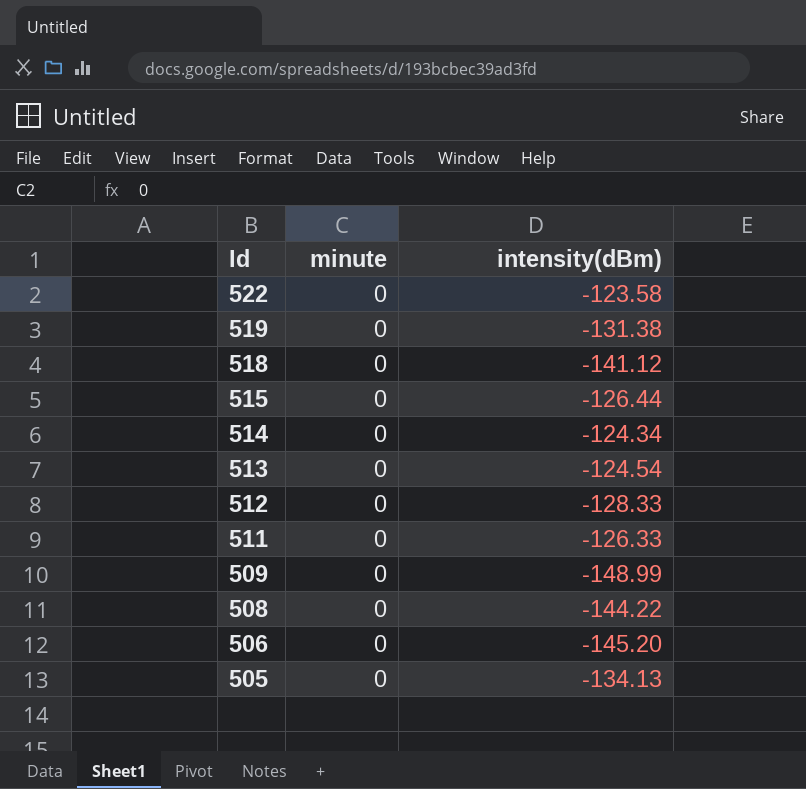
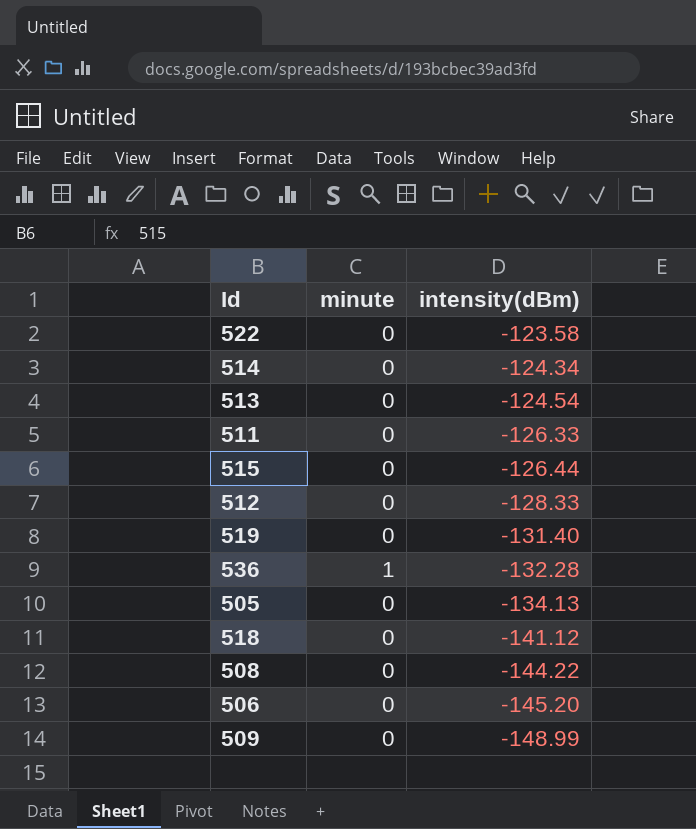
row order: Id descending -> intensity(dBm) descending
519 | intensity(dBm): -131.38 -> -131.40
row 536: none -> 1 | -132.28

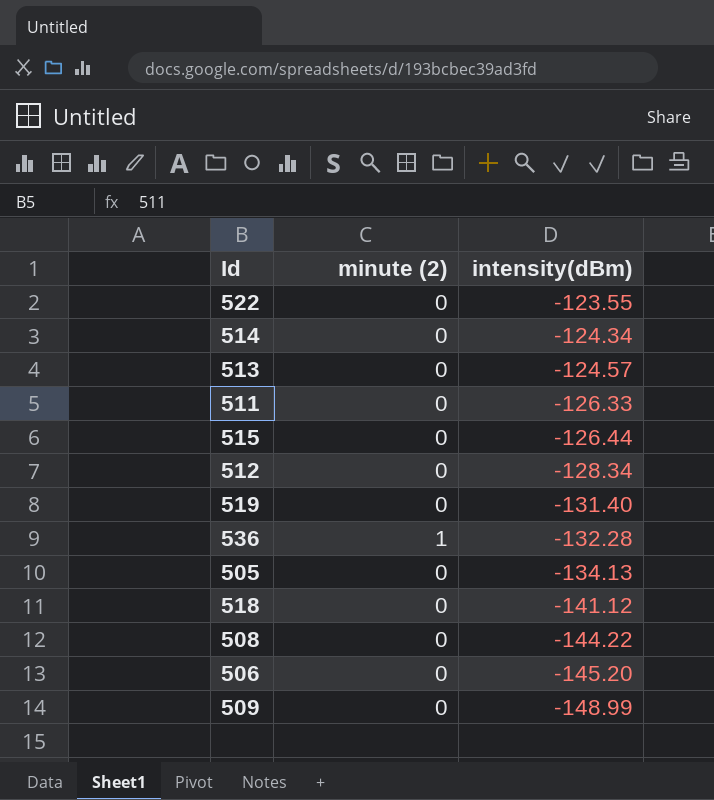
column name: minute -> minute (2)
522 | intensity(dBm): -123.58 -> -123.55
513 | intensity(dBm): -124.54 -> -124.57
512 | intensity(dBm): -128.33 -> -128.34

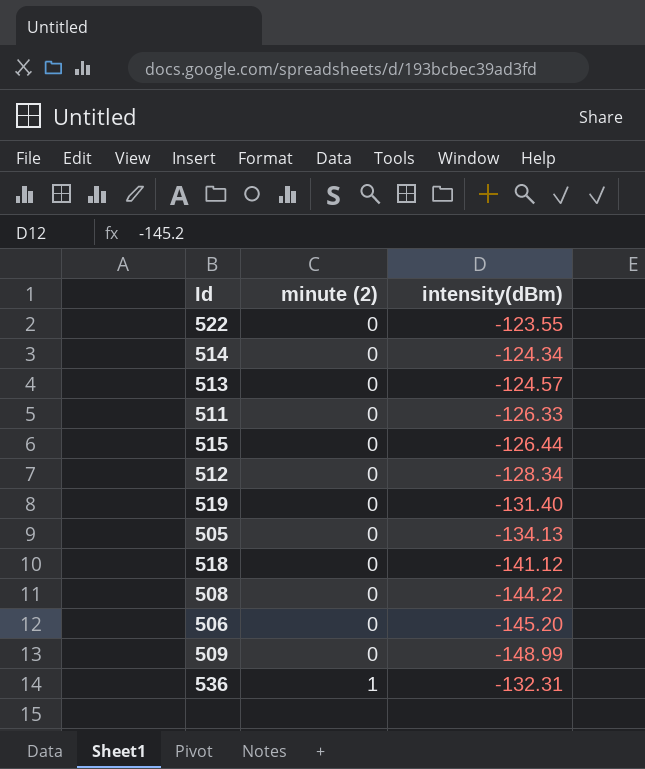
row order: intensity(dBm) descending -> minute (2) ascending
536 | intensity(dBm): -132.28 -> -132.31

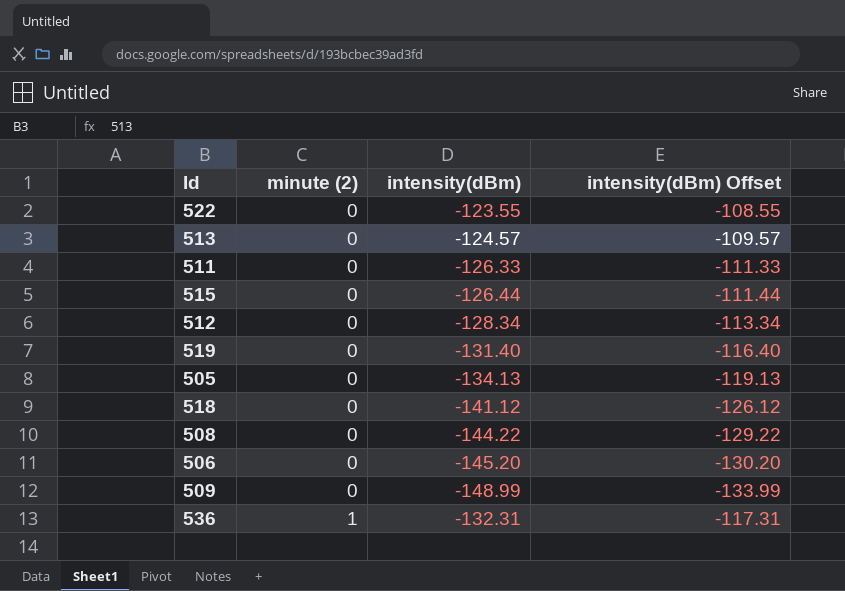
column intensity(dBm) Offset | formula: none -> [intensity(dBm)] + 15
row 514: 0 | -124.34 -> none

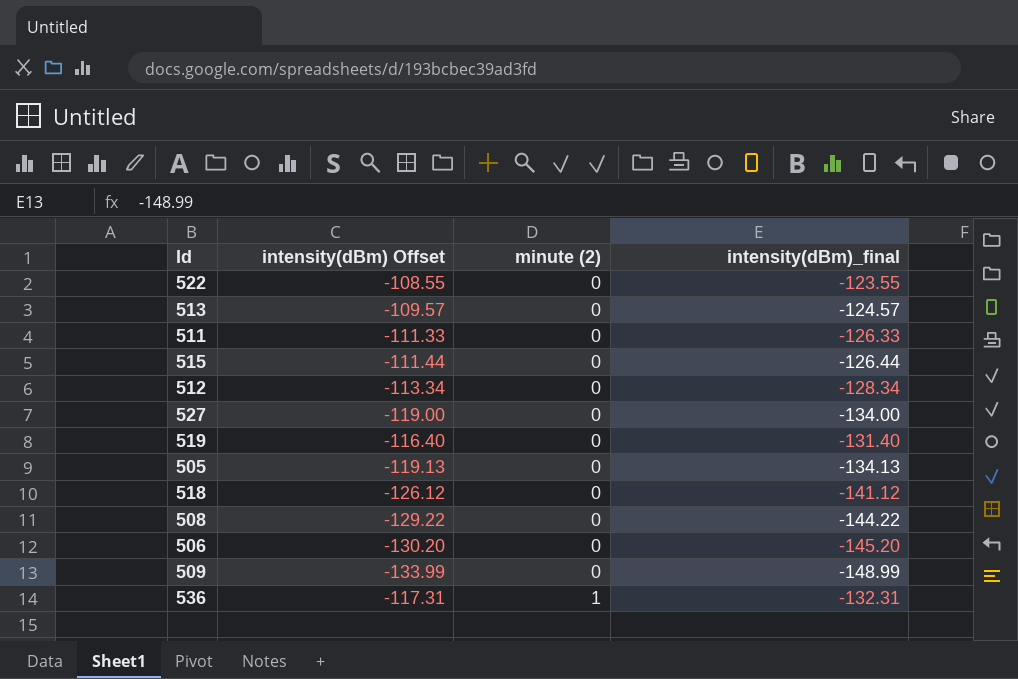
column intensity(dBm) Offset | position: 4 -> 2
column name: intensity(dBm) -> intensity(dBm)_final
row 527: none -> -119.00 | 0 | -134.00

